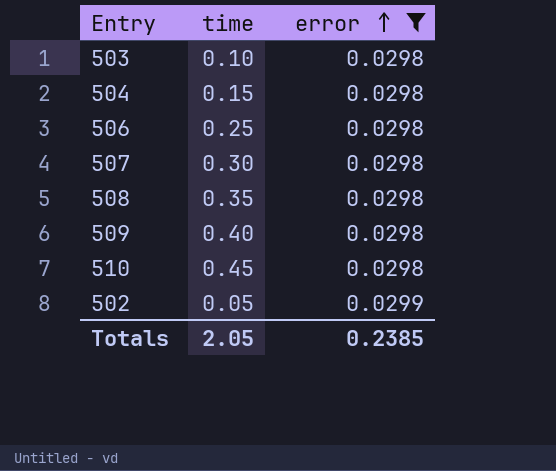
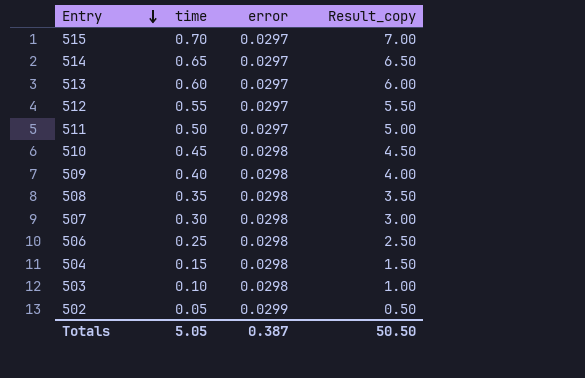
filter: error != 0.0297 -> none
row order: error ascending -> Entry descending
column Result_copy | formula: none -> [time] * 10
Totals | time: 2.05 -> 5.05
Totals | error: 0.2385 -> 0.387

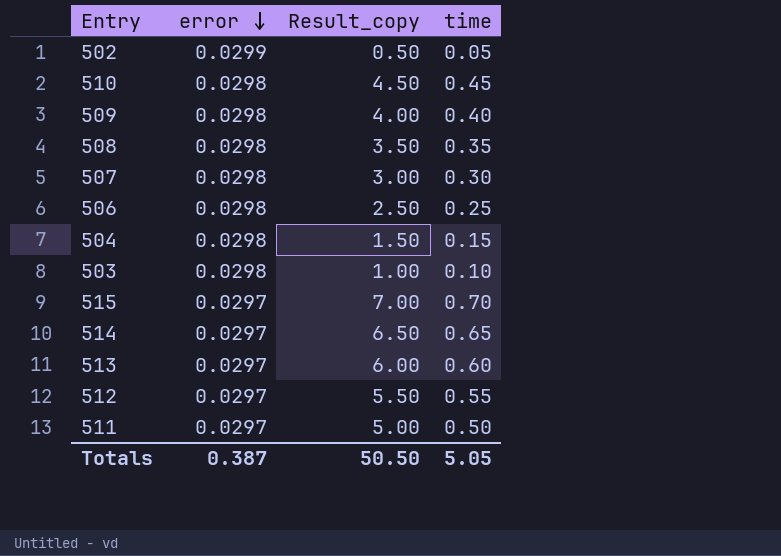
row order: Entry descending -> error descending
column time | position: 2 -> 4

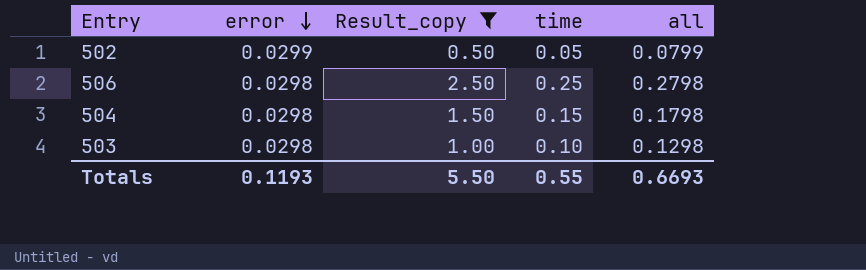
filter: none -> Result_copy <= 2.50
column all | formula: none -> [error] + [time]
Totals | error: 0.387 -> 0.1193
Totals | Result_copy: 50.50 -> 5.50
Totals | time: 5.05 -> 0.55

